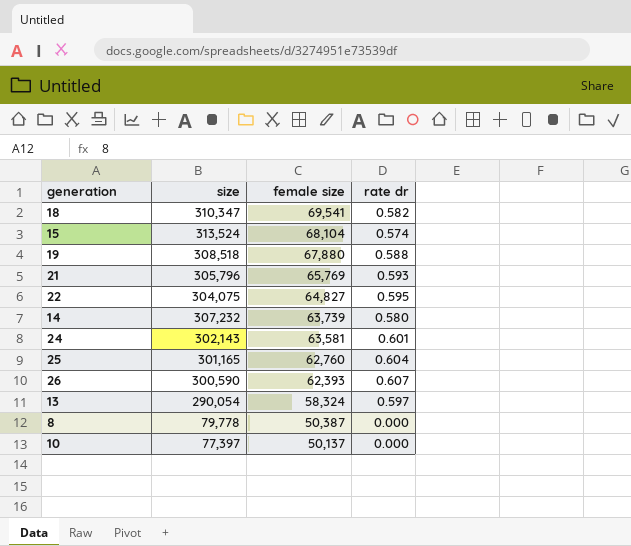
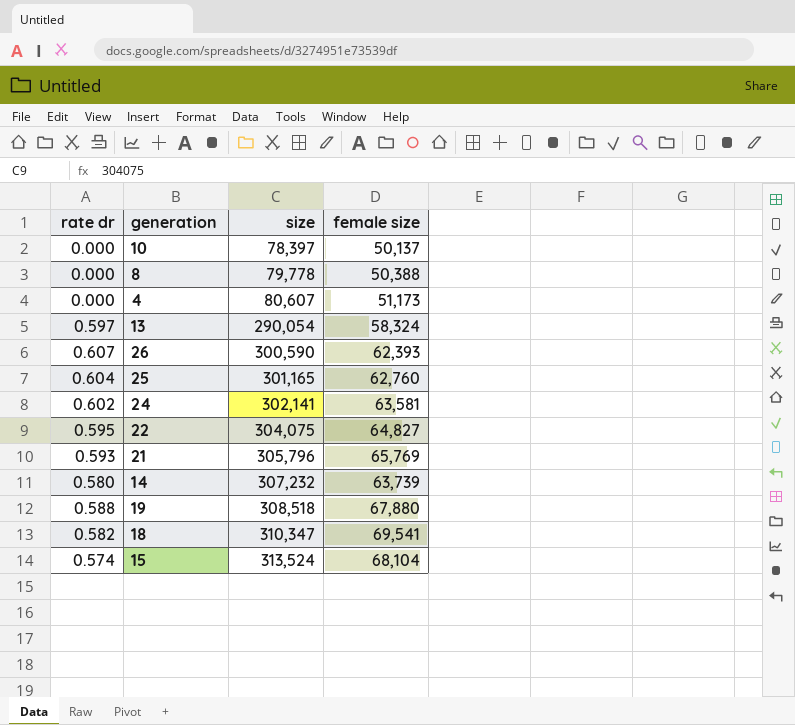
row order: female size descending -> size ascending
column rate dr | position: 4 -> 1
10 | size: 77,397 -> 78,397
8 | female size: 50,387 -> 50,388
row 4: none -> 0.000 | 80,607 | 51,173
24 | rate dr: 0.601 -> 0.602
24 | size: 302,143 -> 302,141

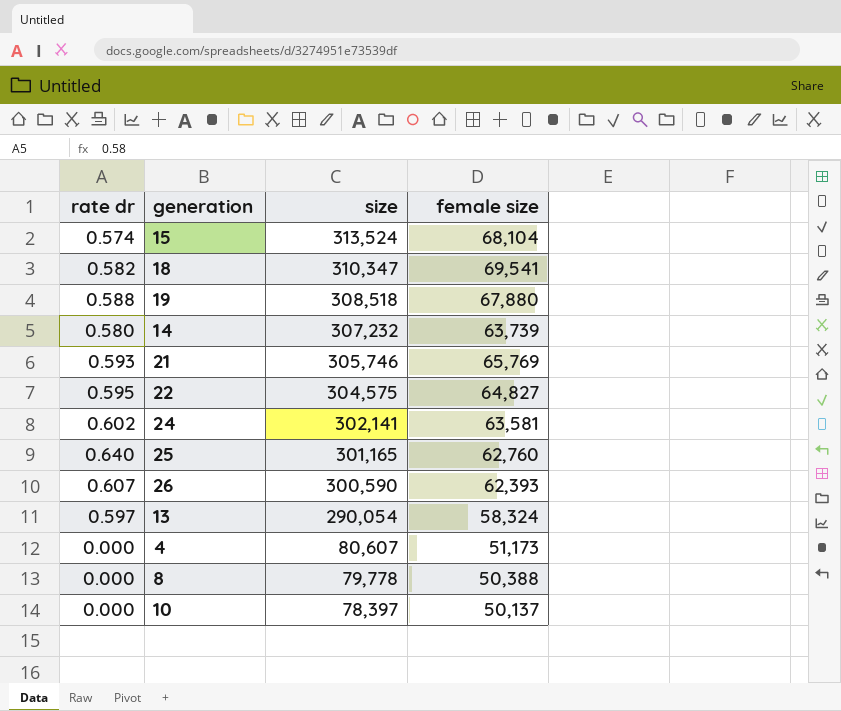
row order: size ascending -> size descending
21 | size: 305,796 -> 305,746
22 | size: 304,075 -> 304,575
25 | rate dr: 0.604 -> 0.640

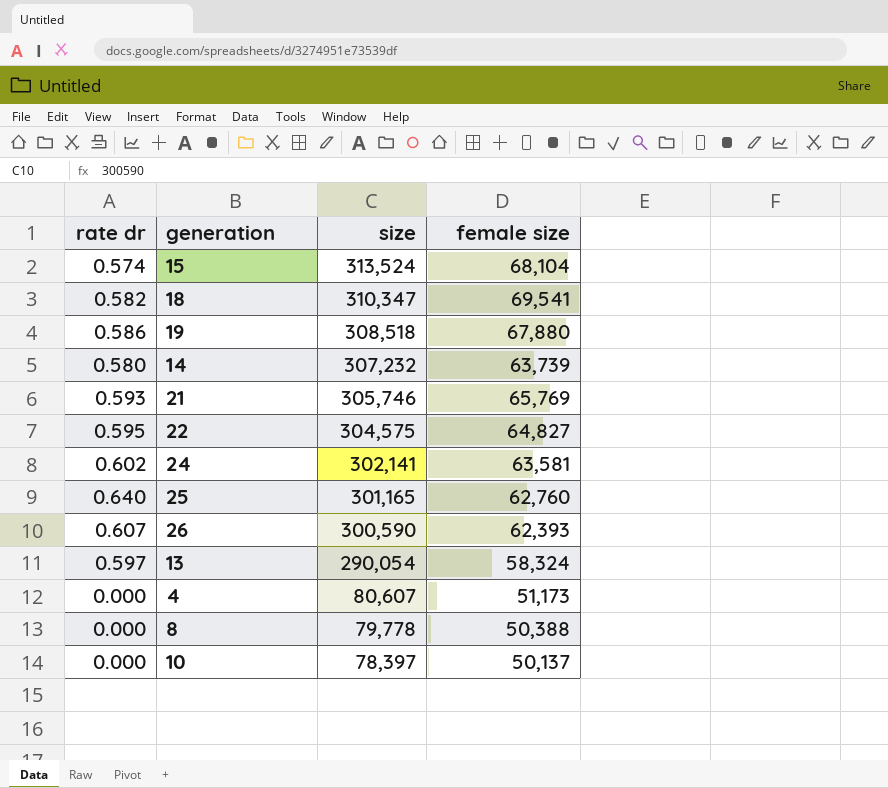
19 | rate dr: 0.588 -> 0.586

